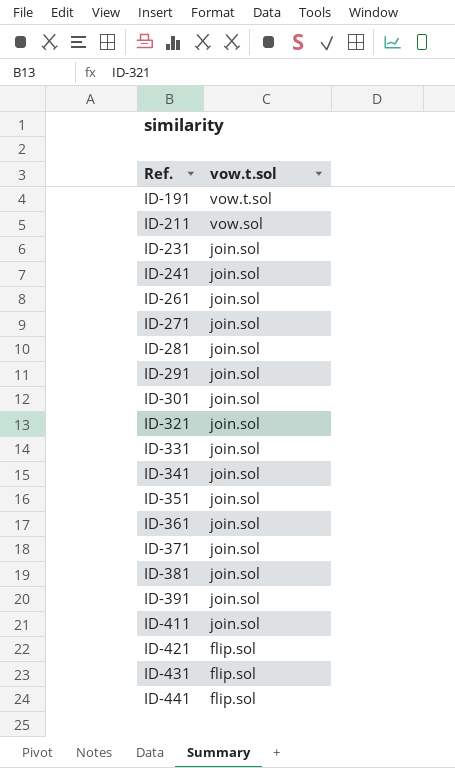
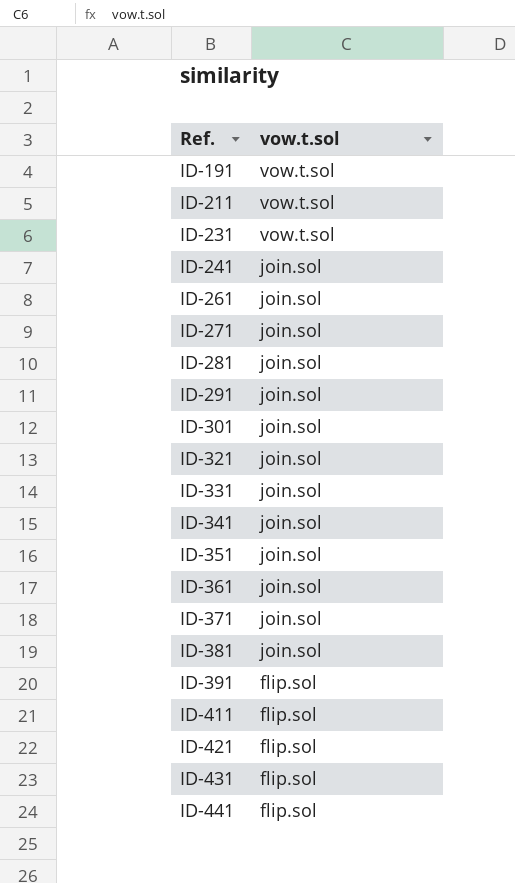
ID-211 | vow.t.sol: vow.sol -> vow.t.sol
ID-231 | vow.t.sol: join.sol -> vow.t.sol
ID-391 | vow.t.sol: join.sol -> flip.sol
ID-411 | vow.t.sol: join.sol -> flip.sol

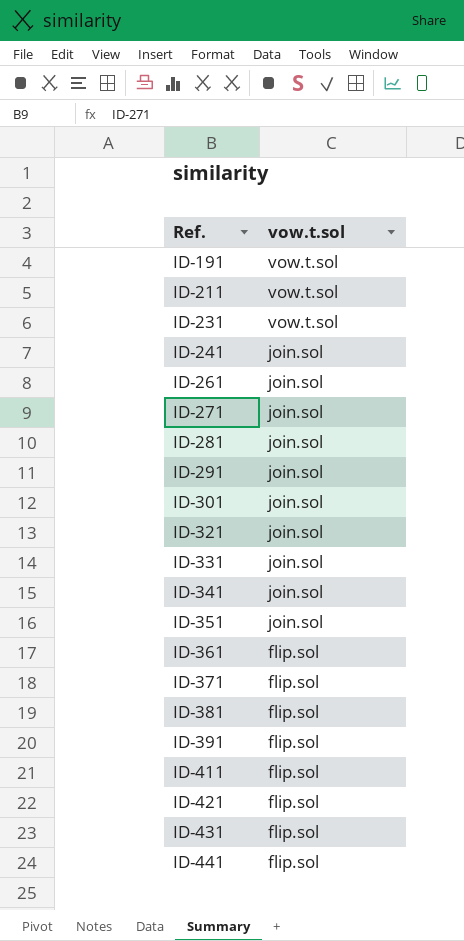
ID-361 | vow.t.sol: join.sol -> flip.sol
ID-371 | vow.t.sol: join.sol -> flip.sol
ID-381 | vow.t.sol: join.sol -> flip.sol

